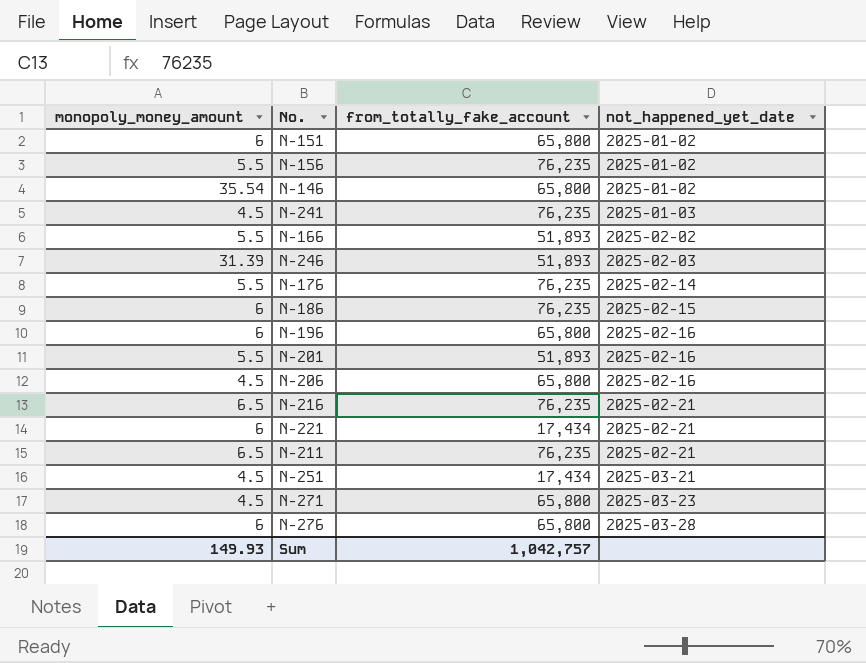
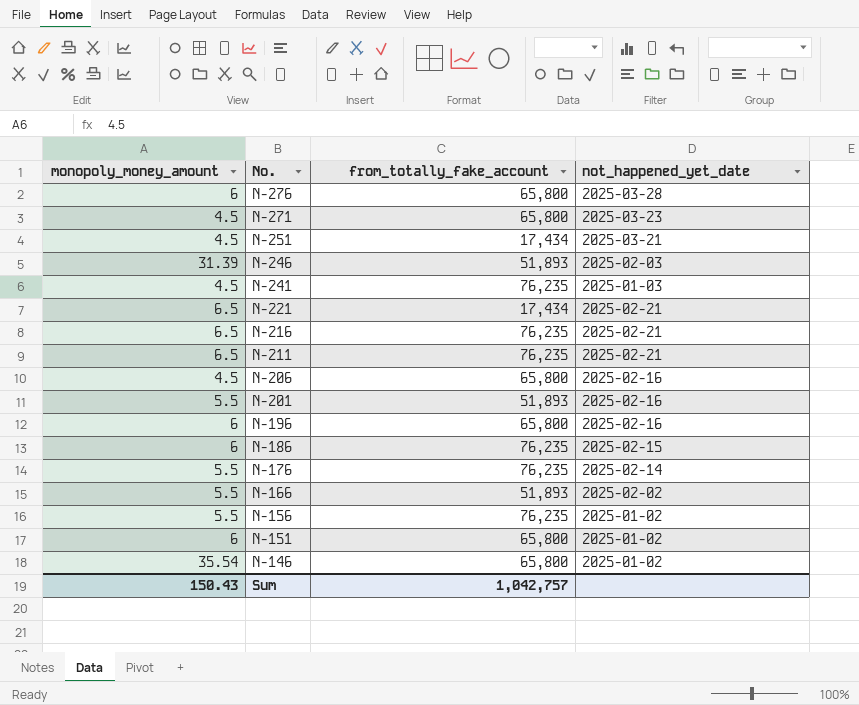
row order: not_happened_yet_date ascending -> No. descending
N-221 | monopoly_money_amount: 6 -> 6.5
Sum | monopoly_money_amount: 149.93 -> 150.43

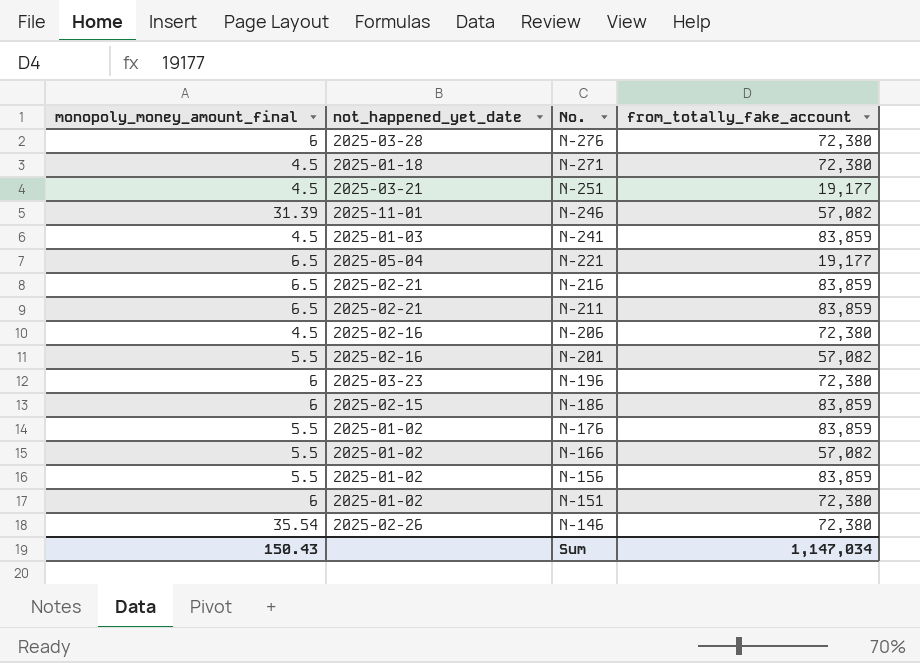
column name: monopoly_money_amount -> monopoly_money_amount_final
column not_happened_yet_date | position: 4 -> 2
N-276 | from_totally_fake_account: 65,800 -> 72,380
N-271 | not_happened_yet_date: 2025-03-23 -> 2025-01-18
N-271 | from_totally_fake_account: 65,800 -> 72,380
N-251 | from_totally_fake_account: 17,434 -> 19,177
N-246 | not_happened_yet_date: 2025-02-03 -> 2025-11-01
N-246 | from_totally_fake_account: 51,893 -> 57,082
N-241 | from_totally_fake_account: 76,235 -> 83,859
N-221 | not_happened_yet_date: 2025-02-21 -> 2025-05-04
N-221 | from_totally_fake_account: 17,434 -> 19,177
N-216 | from_totally_fake_account: 76,235 -> 83,859
N-211 | from_totally_fake_account: 76,235 -> 83,859
N-206 | from_totally_fake_account: 65,800 -> 72,380
N-201 | from_totally_fake_account: 51,893 -> 57,082
N-196 | not_happened_yet_date: 2025-02-16 -> 2025-03-23
N-196 | from_totally_fake_account: 65,800 -> 72,380
N-186 | from_totally_fake_account: 76,235 -> 83,859
N-176 | not_happened_yet_date: 2025-02-14 -> 2025-01-02
N-176 | from_totally_fake_account: 76,235 -> 83,859
N-166 | not_happened_yet_date: 2025-02-02 -> 2025-01-02
N-166 | from_totally_fake_account: 51,893 -> 57,082
N-156 | from_totally_fake_account: 76,235 -> 83,859
N-151 | from_totally_fake_account: 65,800 -> 72,380
N-146 | not_happened_yet_date: 2025-01-02 -> 2025-02-26
N-146 | from_totally_fake_account: 65,800 -> 72,380
Sum | from_totally_fake_account: 1,042,757 -> 1,147,034

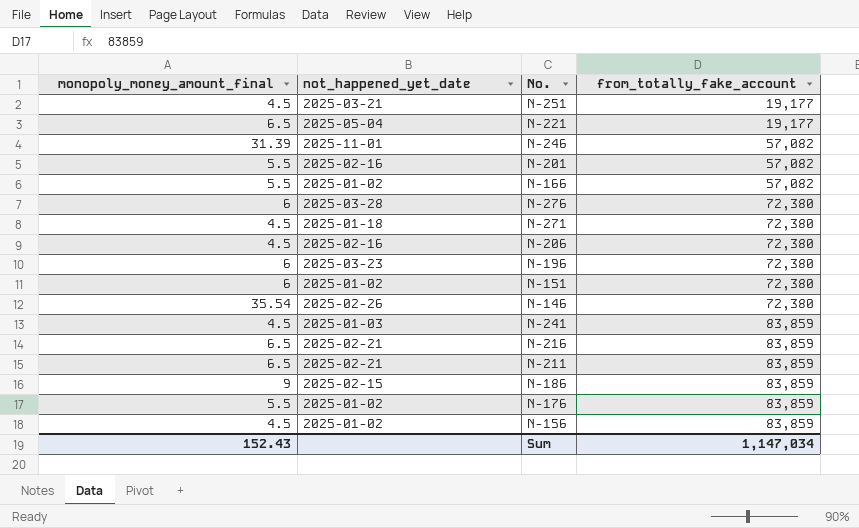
row order: No. descending -> from_totally_fake_account ascending
N-186 | monopoly_money_amount_final: 6 -> 9
N-156 | monopoly_money_amount_final: 5.5 -> 4.5
Sum | monopoly_money_amount_final: 150.43 -> 152.43

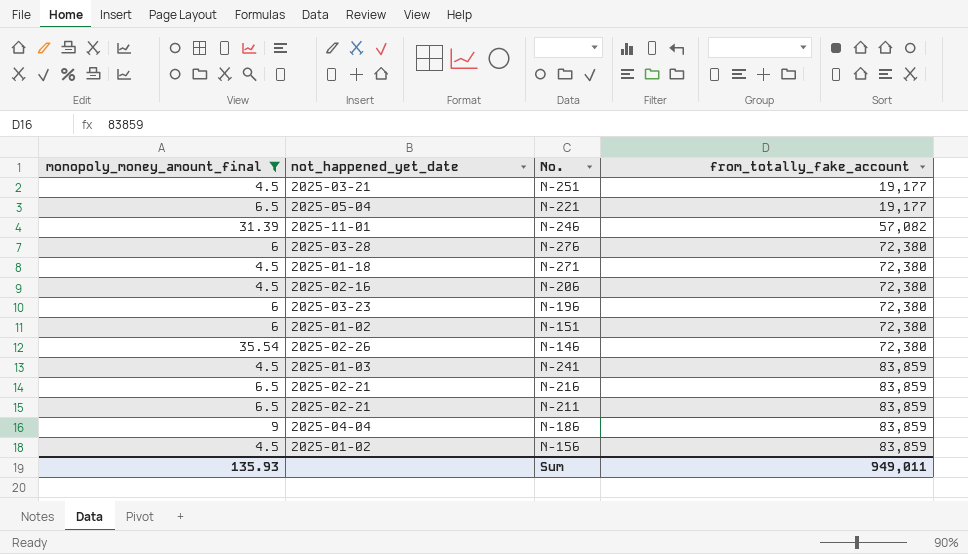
filter: none -> monopoly_money_amount_final != 5.5
N-186 | not_happened_yet_date: 2025-02-15 -> 2025-04-04
Sum | monopoly_money_amount_final: 152.43 -> 135.93
Sum | from_totally_fake_account: 1,147,034 -> 949,011

